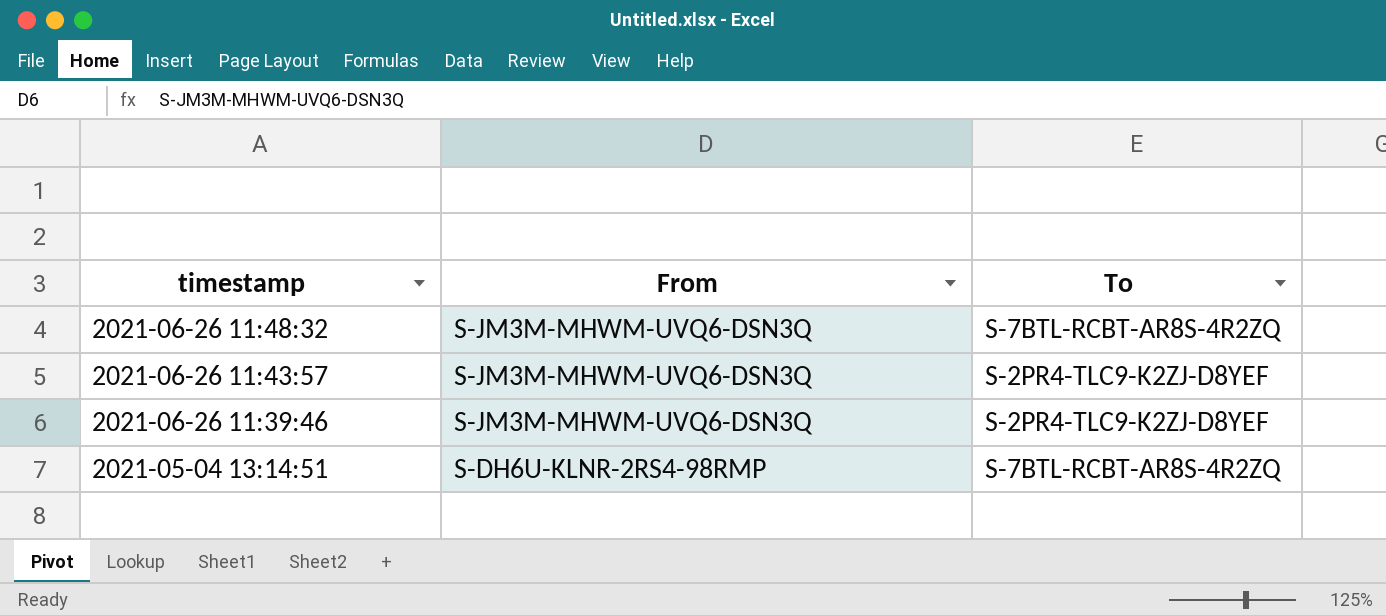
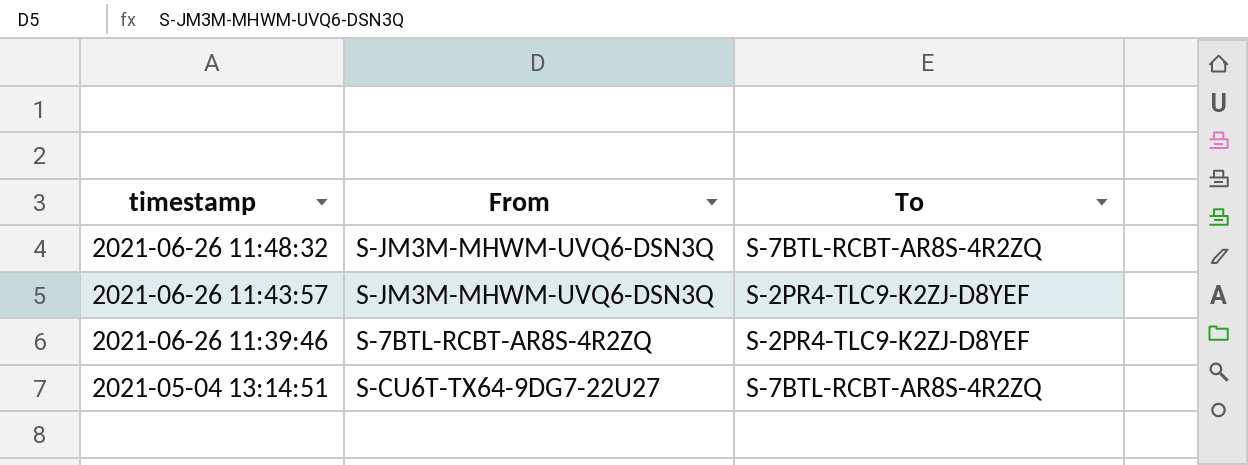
2021-06-26 11:39:46 | From: S-JM3M-MHWM-UVQ6-DSN3Q -> S-7BTL-RCBT-AR8S-4R2ZQ
2021-05-04 13:14:51 | From: S-DH6U-KLNR-2RS4-98RMP -> S-CU6T-TX64-9DG7-22U27

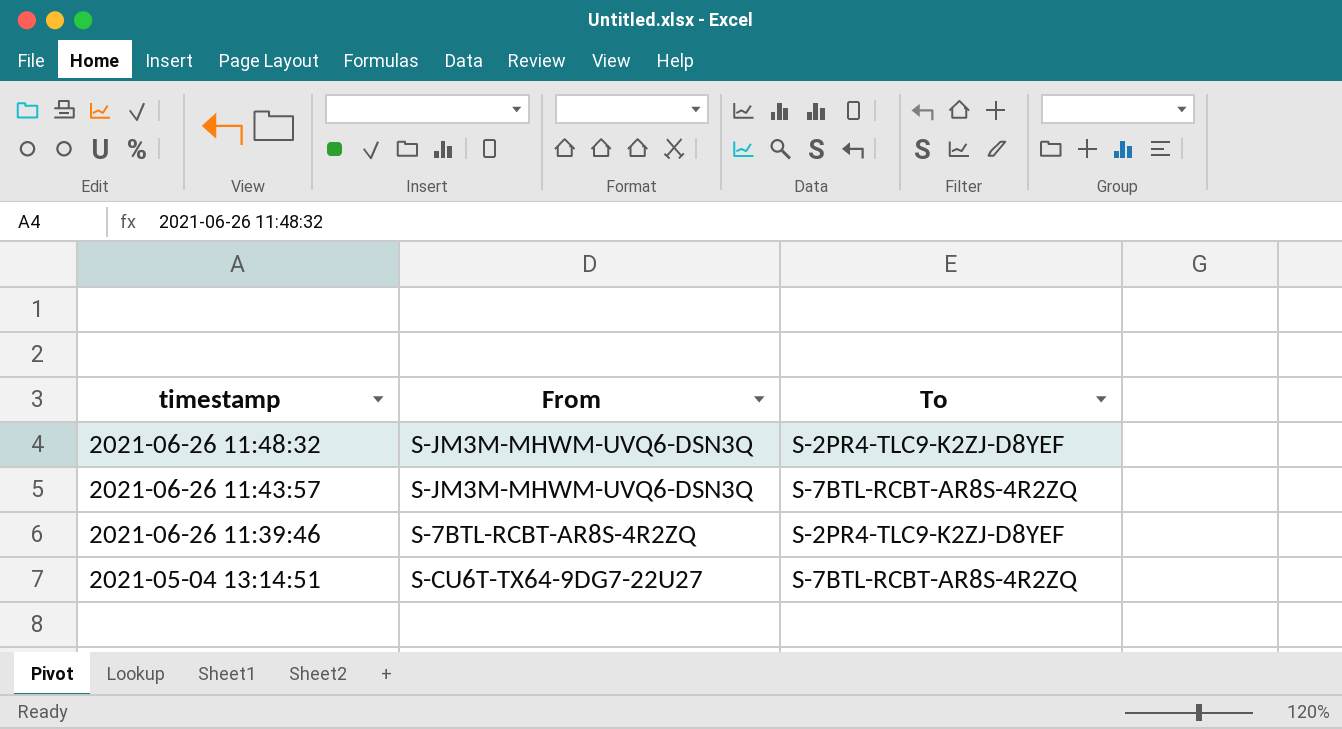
2021-06-26 11:48:32 | To: S-7BTL-RCBT-AR8S-4R2ZQ -> S-2PR4-TLC9-K2ZJ-D8YEF
2021-06-26 11:43:57 | To: S-2PR4-TLC9-K2ZJ-D8YEF -> S-7BTL-RCBT-AR8S-4R2ZQ

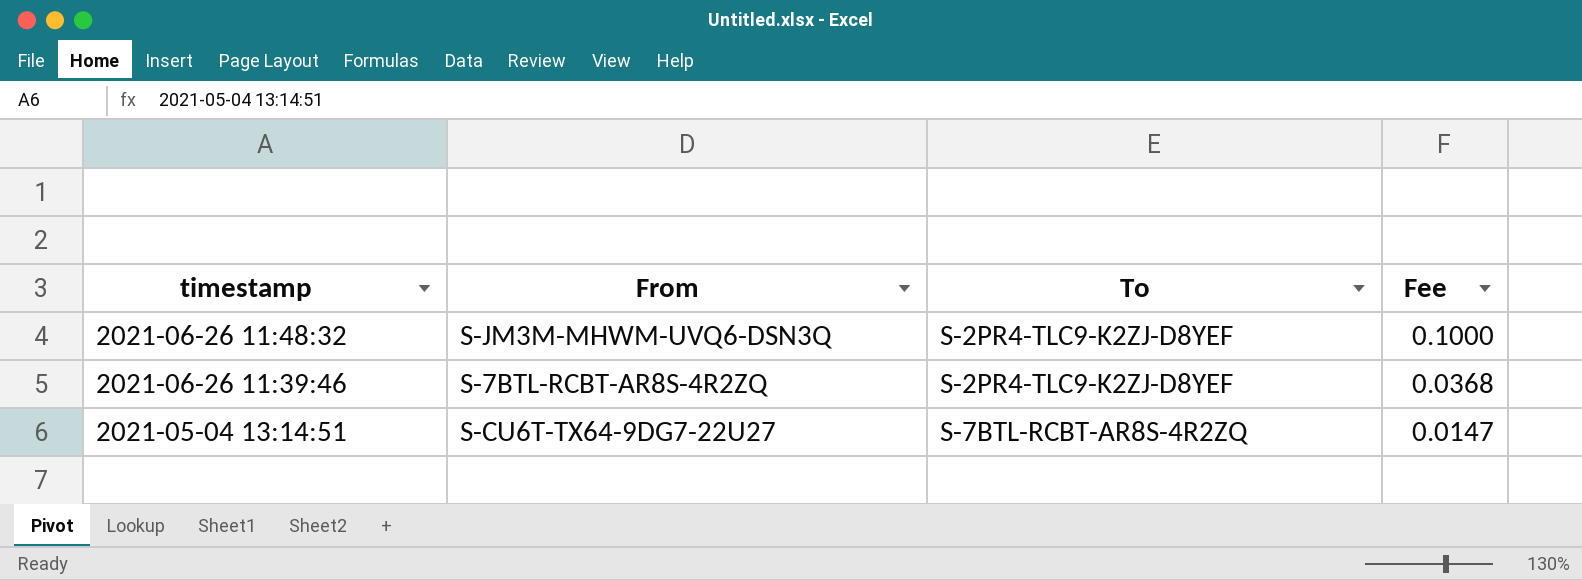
column Fee | position: none -> 4
row 2021-06-26 11:43:57: S-JM3M-MHWM-UVQ6-DSN3Q | S-7BTL-RCBT-AR8S-4R2ZQ -> none

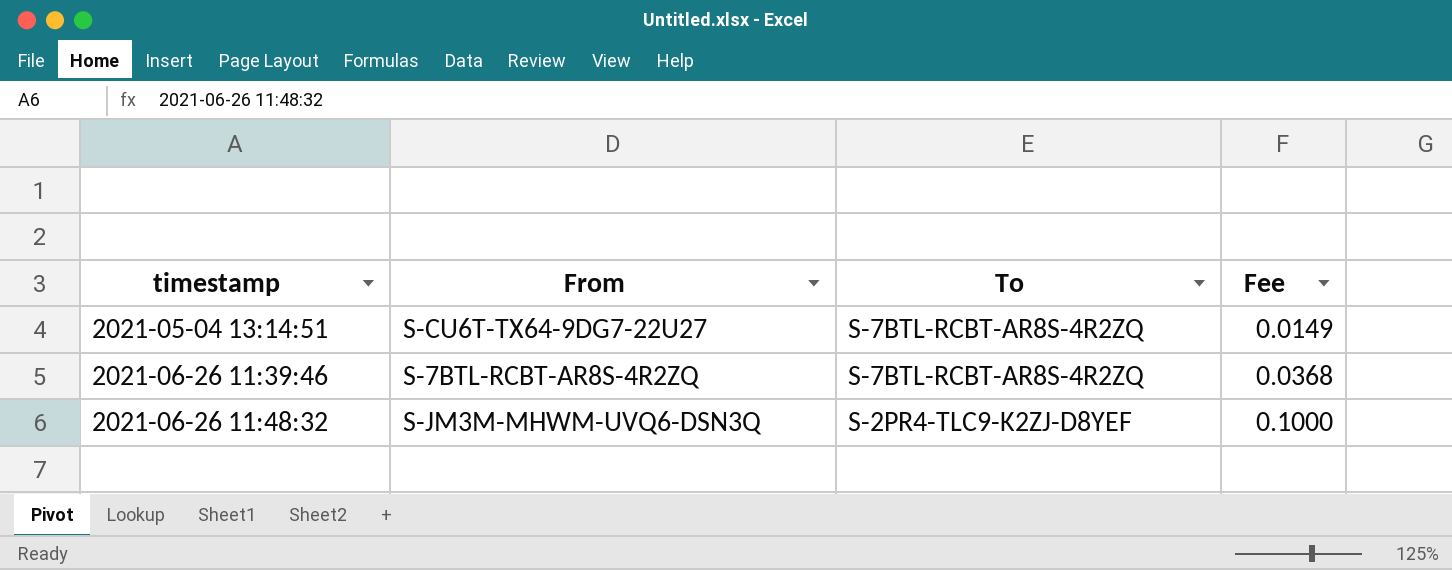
row order: timestamp descending -> timestamp ascending
2021-05-04 13:14:51 | Fee: 0.0147 -> 0.0149
2021-06-26 11:39:46 | To: S-2PR4-TLC9-K2ZJ-D8YEF -> S-7BTL-RCBT-AR8S-4R2ZQ

